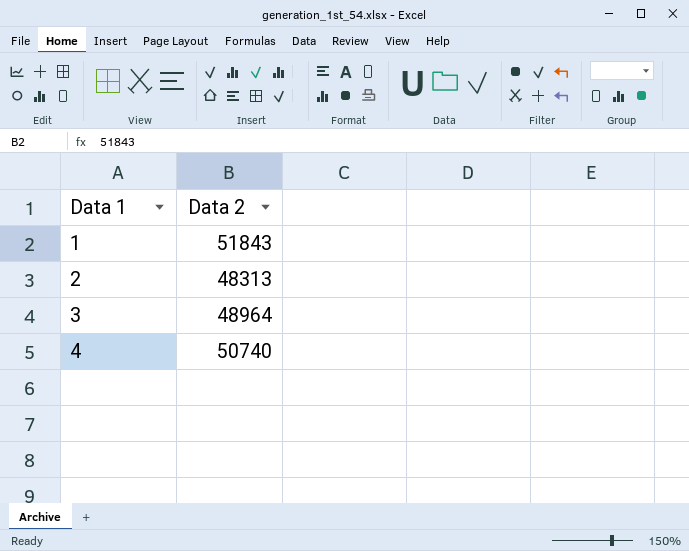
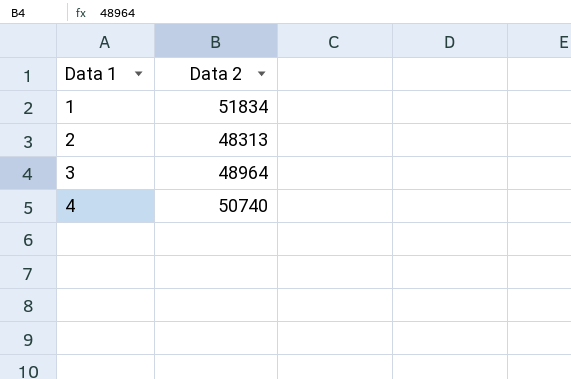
1 | Data 2: 51843 -> 51834

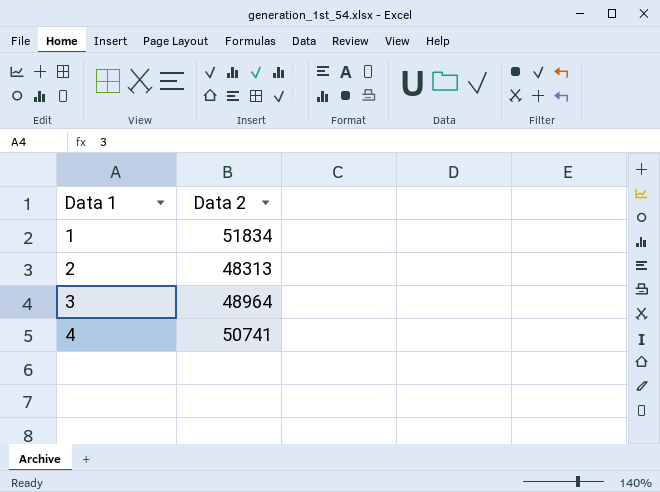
4 | Data 2: 50740 -> 50741

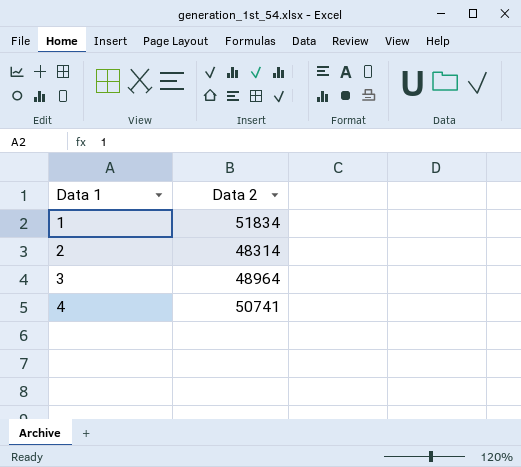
2 | Data 2: 48313 -> 48314

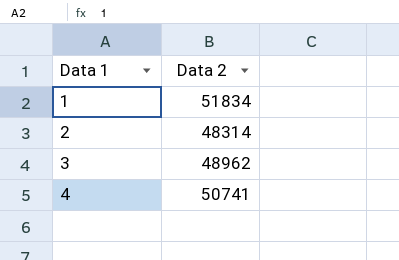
3 | Data 2: 48964 -> 48962

